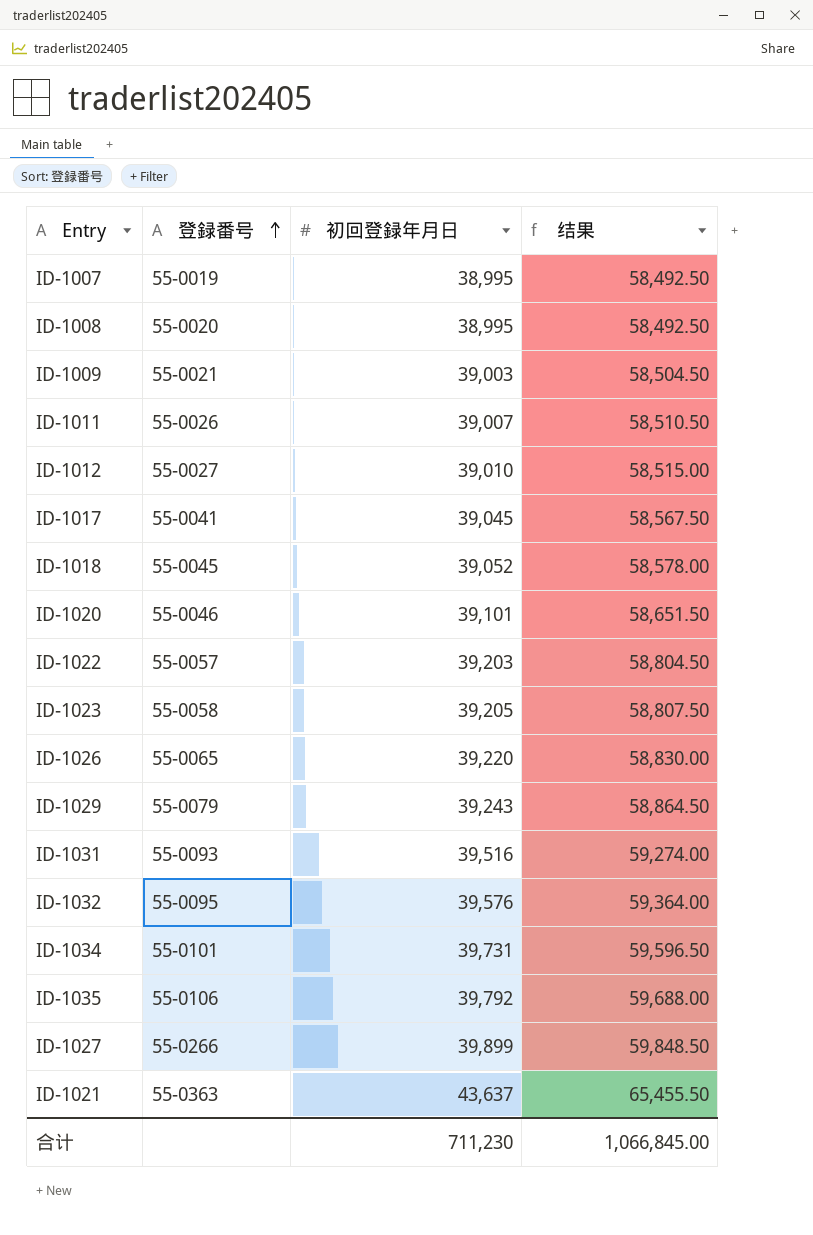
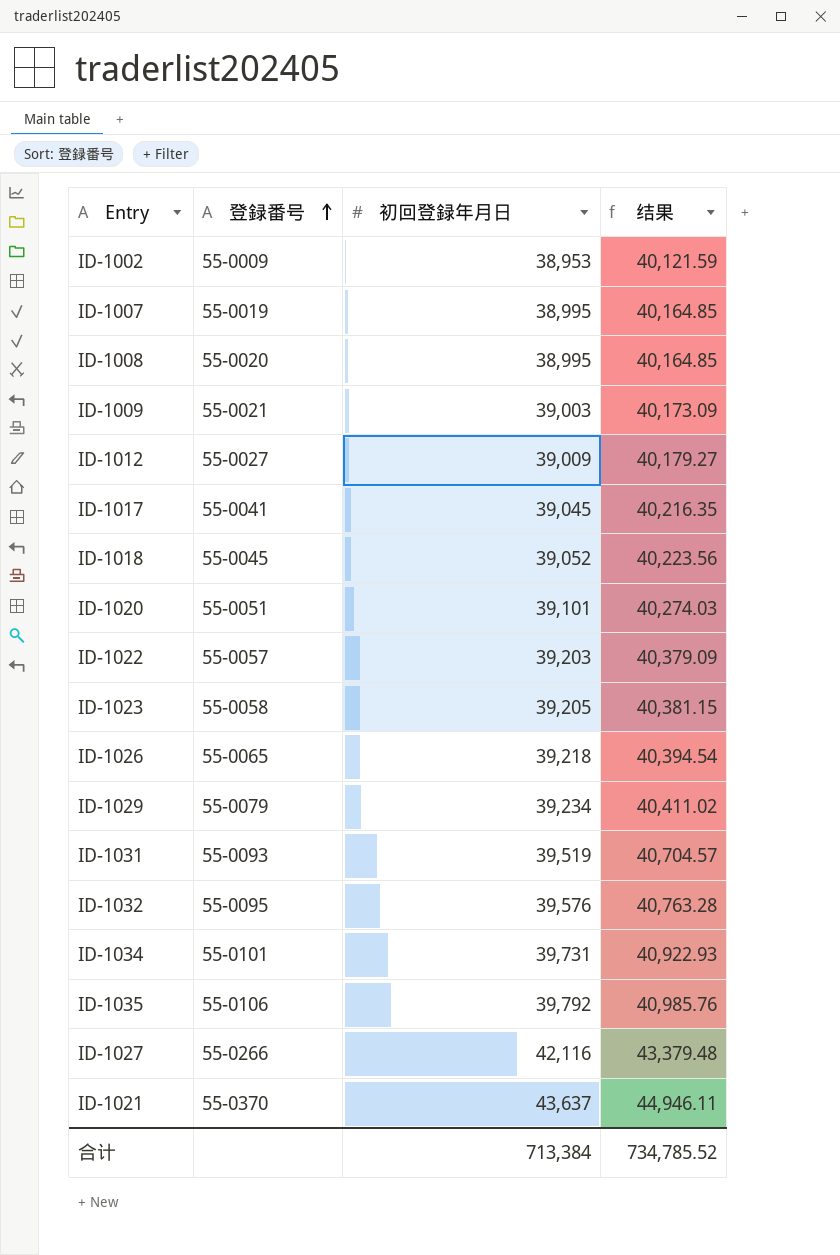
column 结果 | formula: [初回登録年月日] * 1.5 -> [初回登録年月日] * 1.03
row ID-1011: 55-0026 | 39,007 | 58,510.50 -> none
row ID-1002: none -> 55-0009 | 38,953 | 40,121.59
ID-1012 | 初回登録年月日: 39,010 -> 39,009
ID-1020 | 登録番号: 55-0046 -> 55-0051
ID-1026 | 初回登録年月日: 39,220 -> 39,218
ID-1029 | 初回登録年月日: 39,243 -> 39,234
ID-1031 | 初回登録年月日: 39,516 -> 39,519
ID-1027 | 初回登録年月日: 39,899 -> 42,116
ID-1021 | 登録番号: 55-0363 -> 55-0370
合计 | 初回登録年月日: 711,230 -> 713,384
合计 | 结果: 1,066,845.00 -> 734,785.52

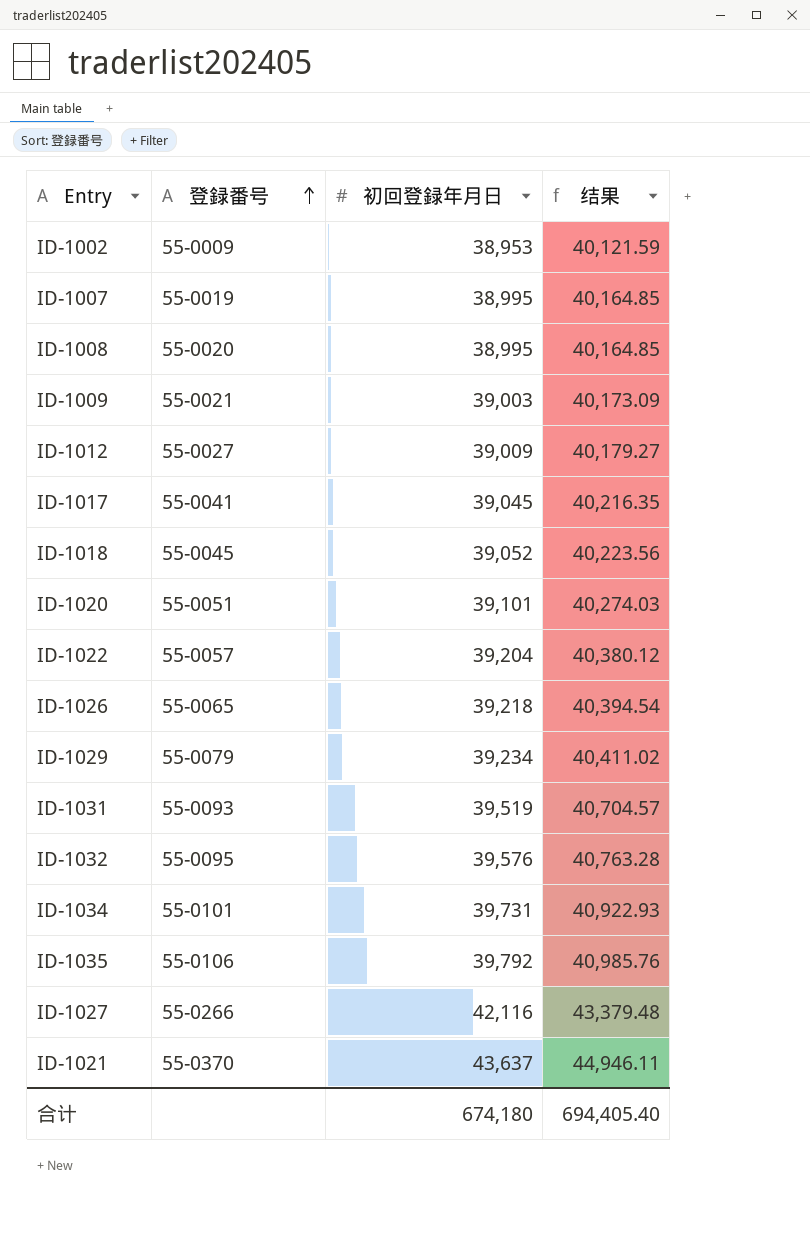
row ID-1023: 55-0058 | 39,205 | 40,381.15 -> none
ID-1022 | 初回登録年月日: 39,203 -> 39,204
ID-1022 | 结果: 40,379.09 -> 40,380.12
合计 | 初回登録年月日: 713,384 -> 674,180
合计 | 结果: 734,785.52 -> 694,405.40

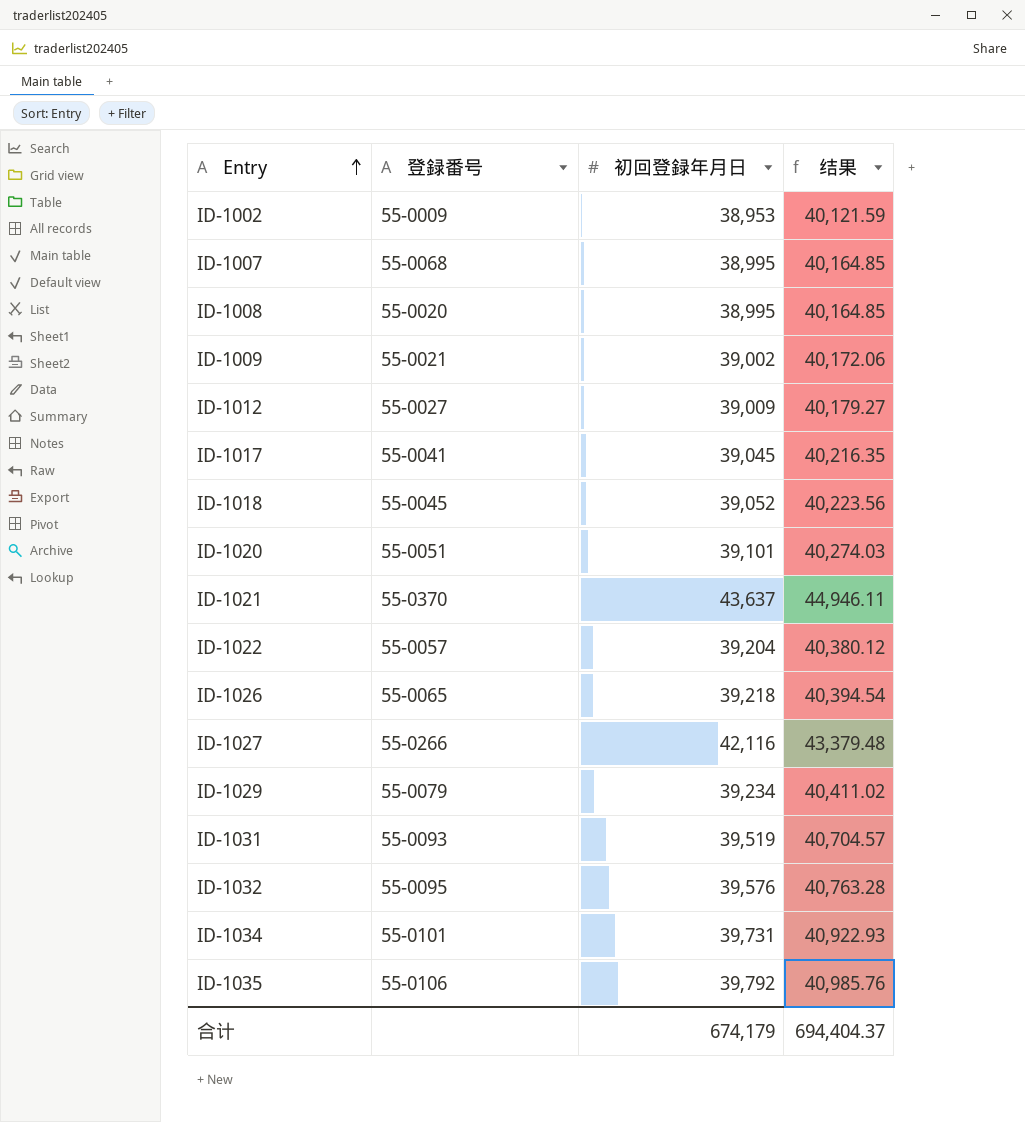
row order: 登録番号 ascending -> Entry ascending
ID-1007 | 登録番号: 55-0019 -> 55-0068
ID-1009 | 初回登録年月日: 39,003 -> 39,002
ID-1009 | 结果: 40,173.09 -> 40,172.06
合计 | 初回登録年月日: 674,180 -> 674,179
合计 | 结果: 694,405.40 -> 694,404.37

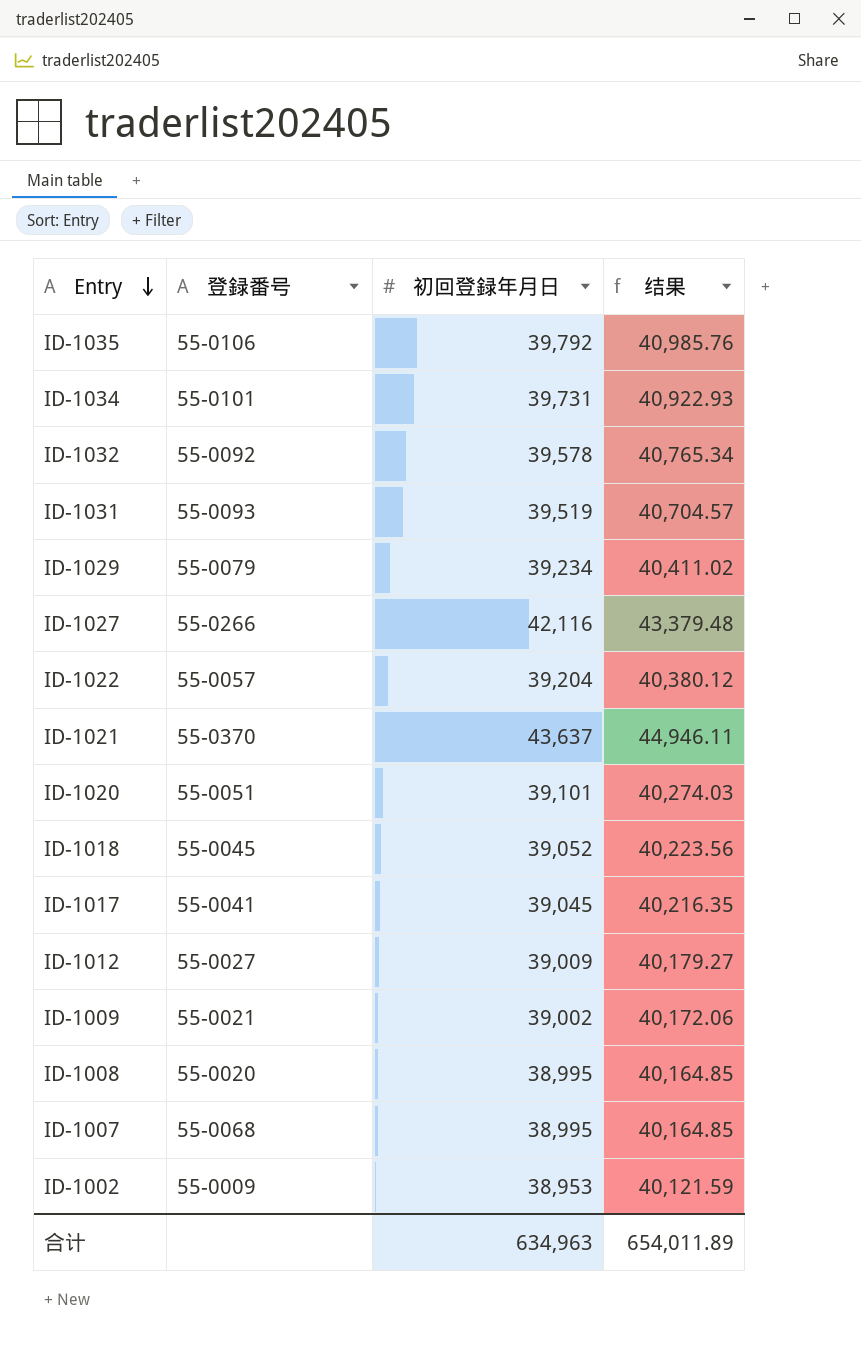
row order: Entry ascending -> Entry descending
row ID-1026: 55-0065 | 39,218 | 40,394.54 -> none
ID-1032 | 登録番号: 55-0095 -> 55-0092
ID-1032 | 初回登録年月日: 39,576 -> 39,578
ID-1032 | 结果: 40,763.28 -> 40,765.34
合计 | 初回登録年月日: 674,179 -> 634,963
合计 | 结果: 694,404.37 -> 654,011.89

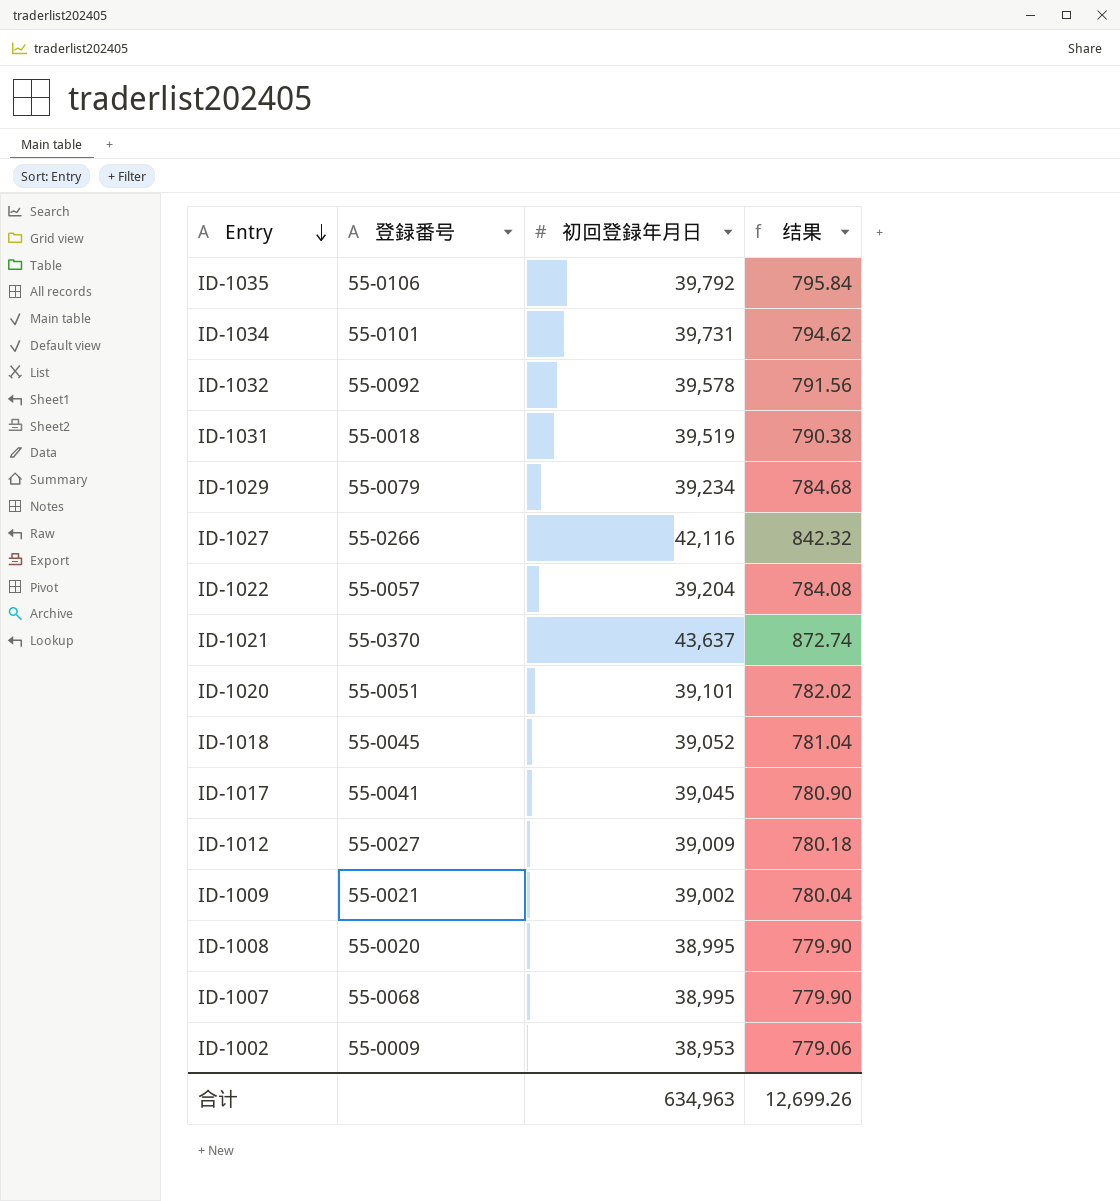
column 结果 | formula: [初回登録年月日] * 1.03 -> [初回登録年月日] * 0.02
ID-1031 | 登録番号: 55-0093 -> 55-0018
合计 | 结果: 654,011.89 -> 12,699.26

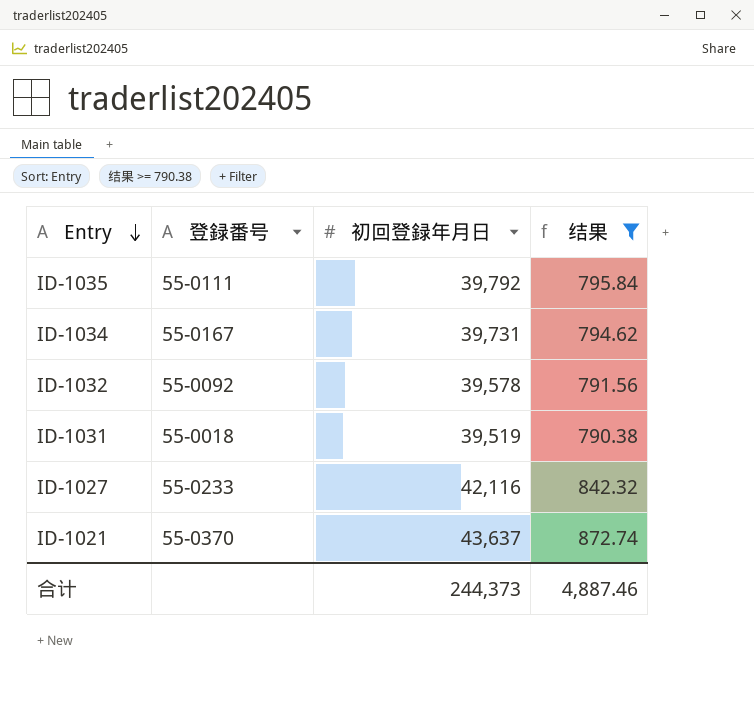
filter: none -> 结果 >= 790.38
ID-1035 | 登録番号: 55-0106 -> 55-0111
ID-1034 | 登録番号: 55-0101 -> 55-0167
ID-1027 | 登録番号: 55-0266 -> 55-0233
合计 | 初回登録年月日: 634,963 -> 244,373
合计 | 结果: 12,699.26 -> 4,887.46

